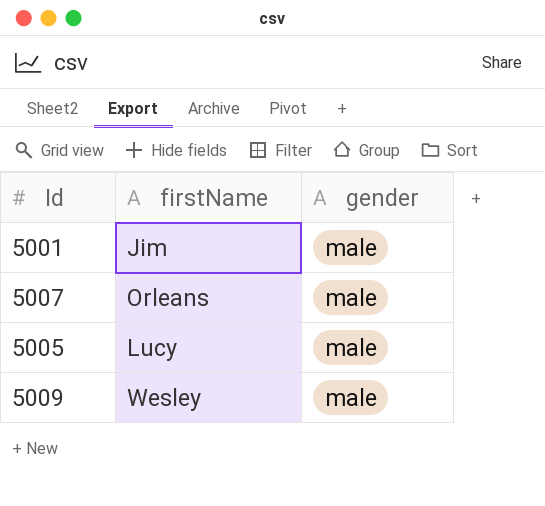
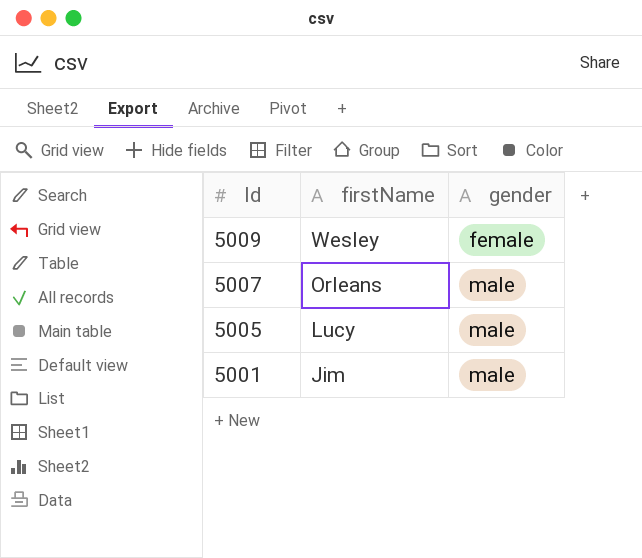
row order: none -> Id descending
5009 | gender: male -> female

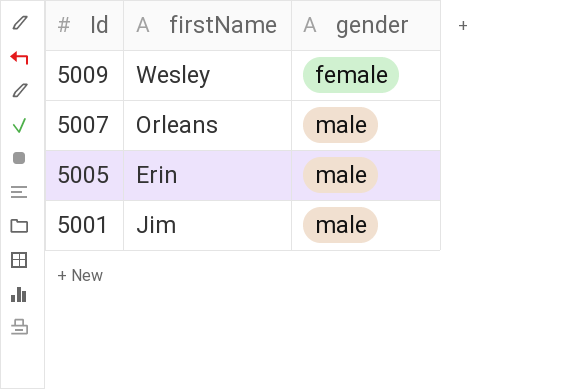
5005 | firstName: Lucy -> Erin

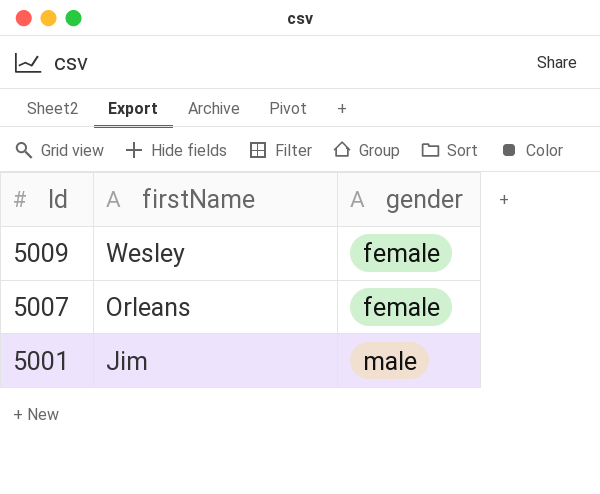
row 5005: Erin | male -> none
5007 | gender: male -> female

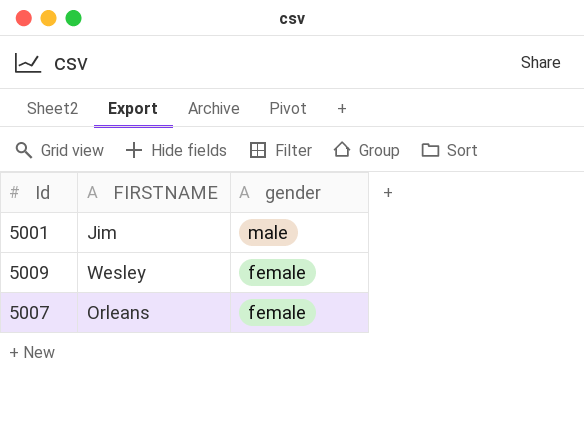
row order: Id descending -> gender descending
column name: firstName -> FIRSTNAME

